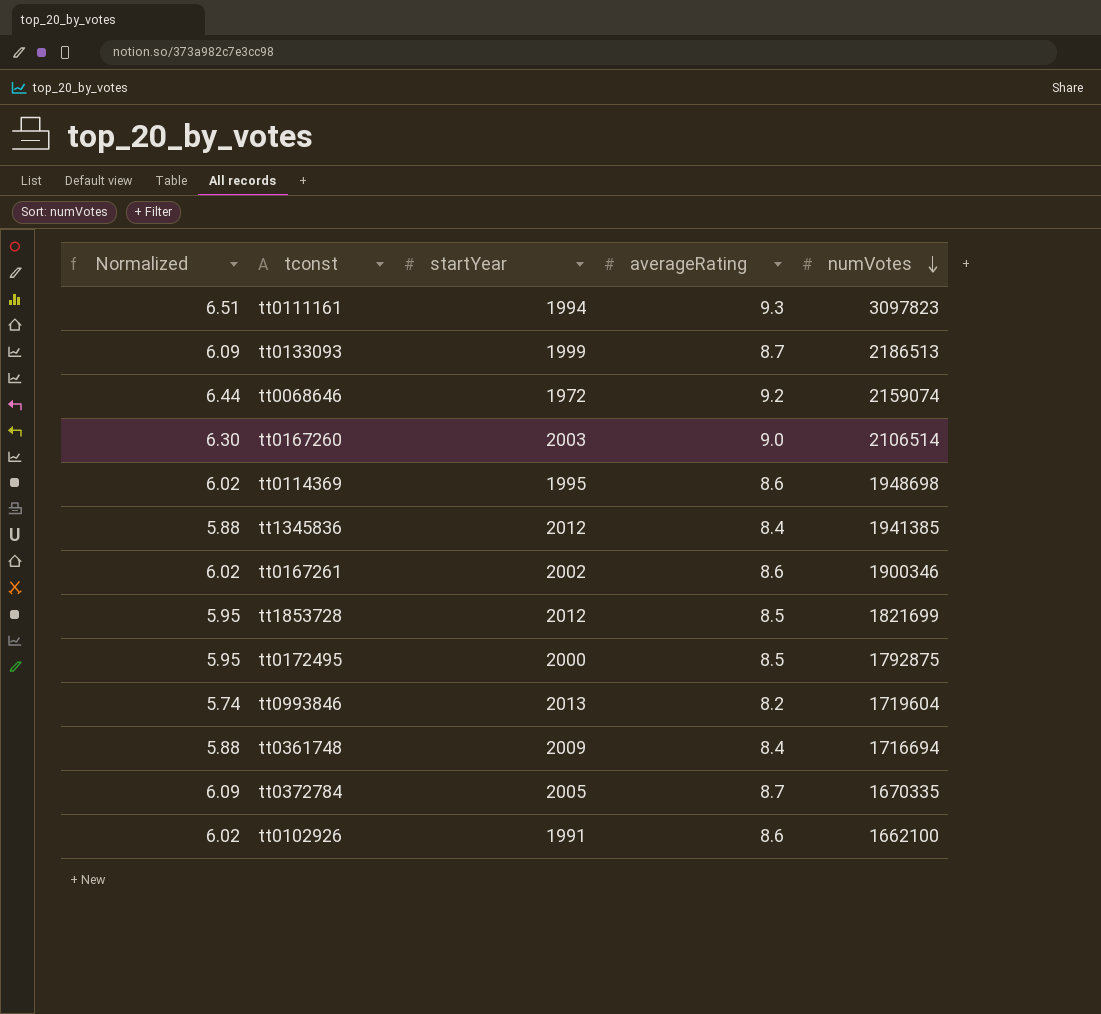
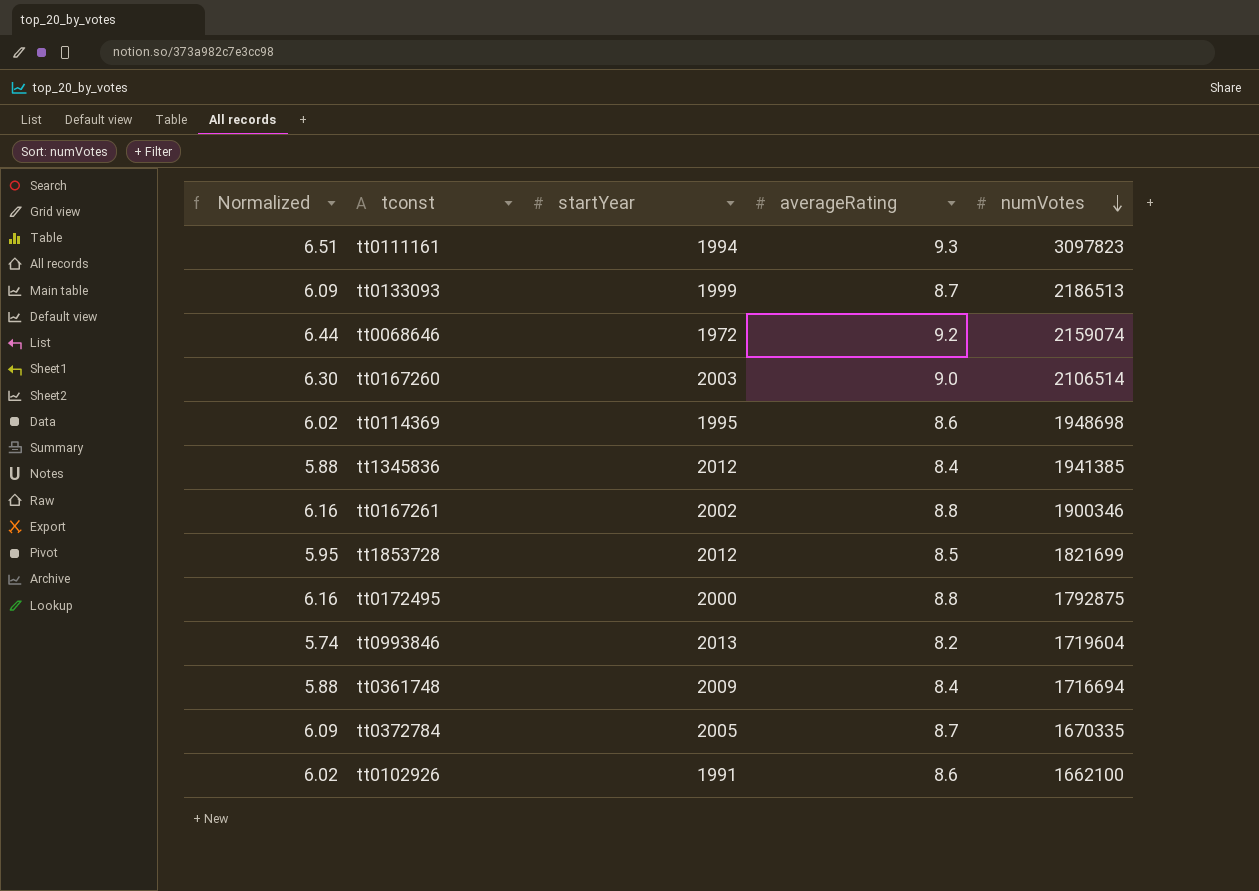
tt0167261 | Normalized: 6.02 -> 6.16
tt0167261 | averageRating: 8.6 -> 8.8
tt0172495 | Normalized: 5.95 -> 6.16
tt0172495 | averageRating: 8.5 -> 8.8

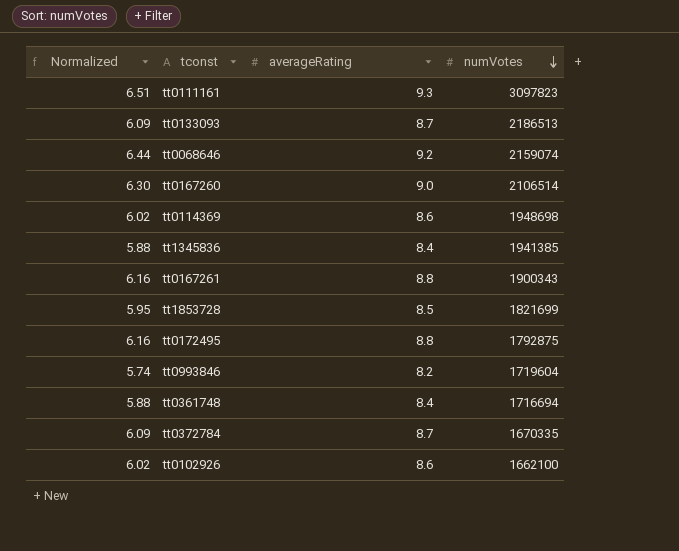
column startYear | position: 3 -> none
tt0167261 | numVotes: 1900346 -> 1900343

